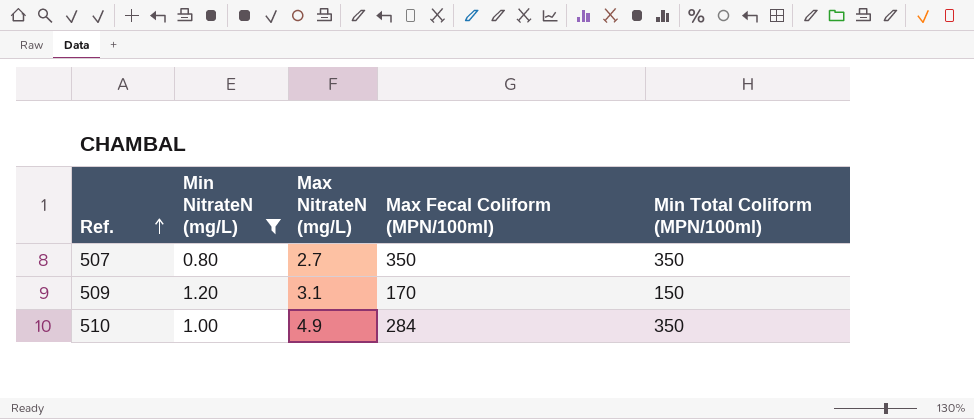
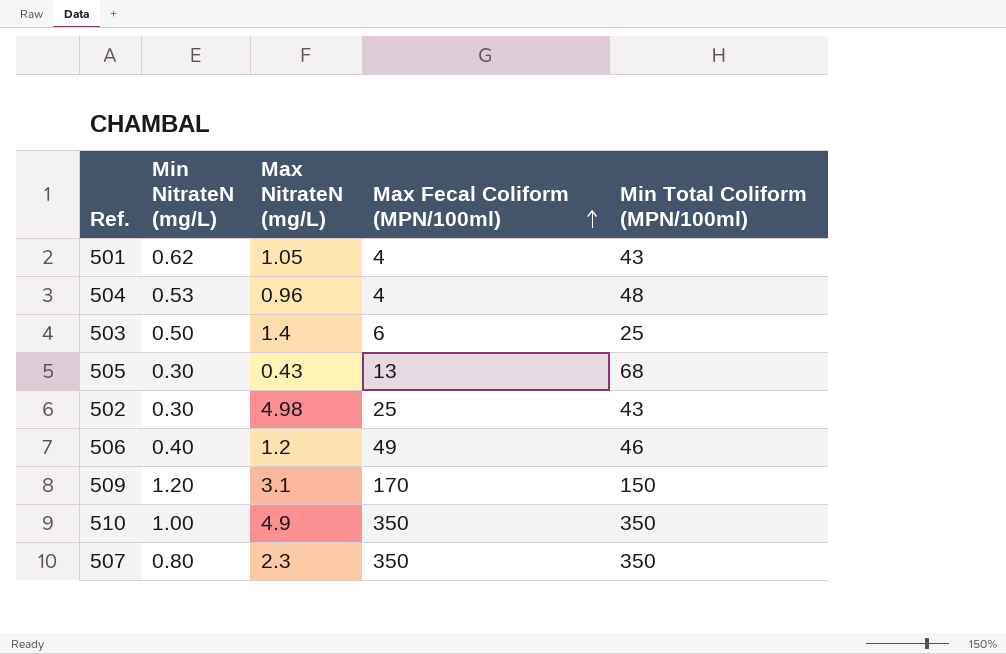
filter: Min NitrateN (mg/L) >= 0.80 -> none
row order: Ref. ascending -> Max Fecal Coliform (MPN/100ml) ascending
510 | Max Fecal Coliform (MPN/100ml): 284 -> 350
507 | Max NitrateN (mg/L): 2.7 -> 2.3

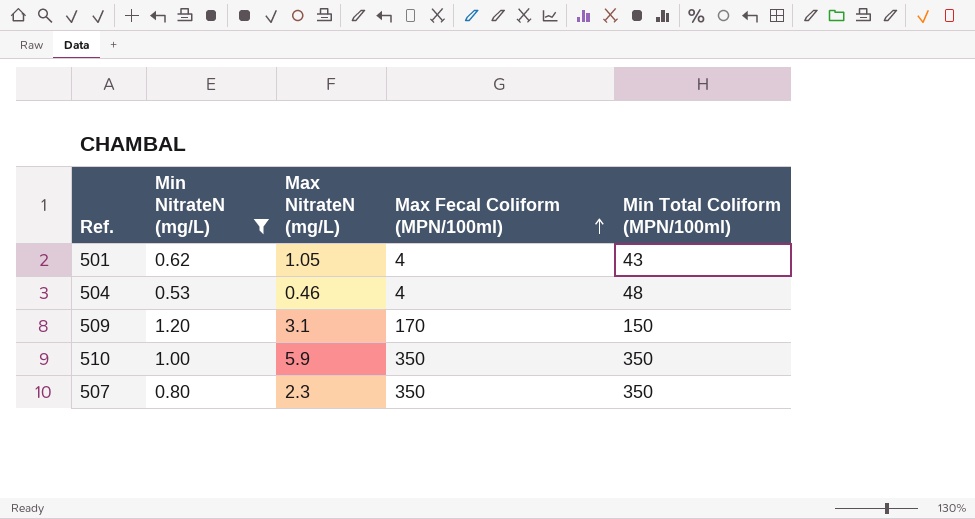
filter: none -> Min NitrateN (mg/L) >= 0.53
504 | Max NitrateN (mg/L): 0.96 -> 0.46
510 | Max NitrateN (mg/L): 4.9 -> 5.9

